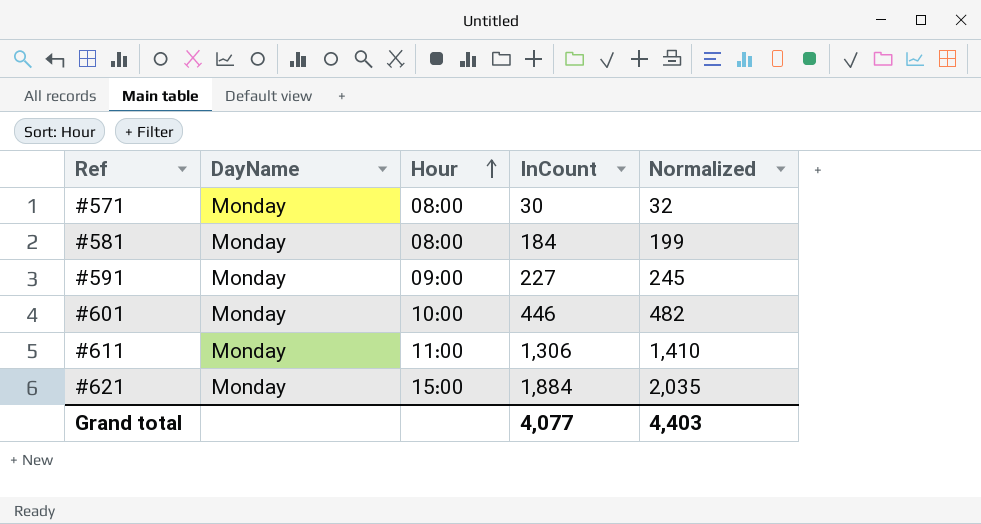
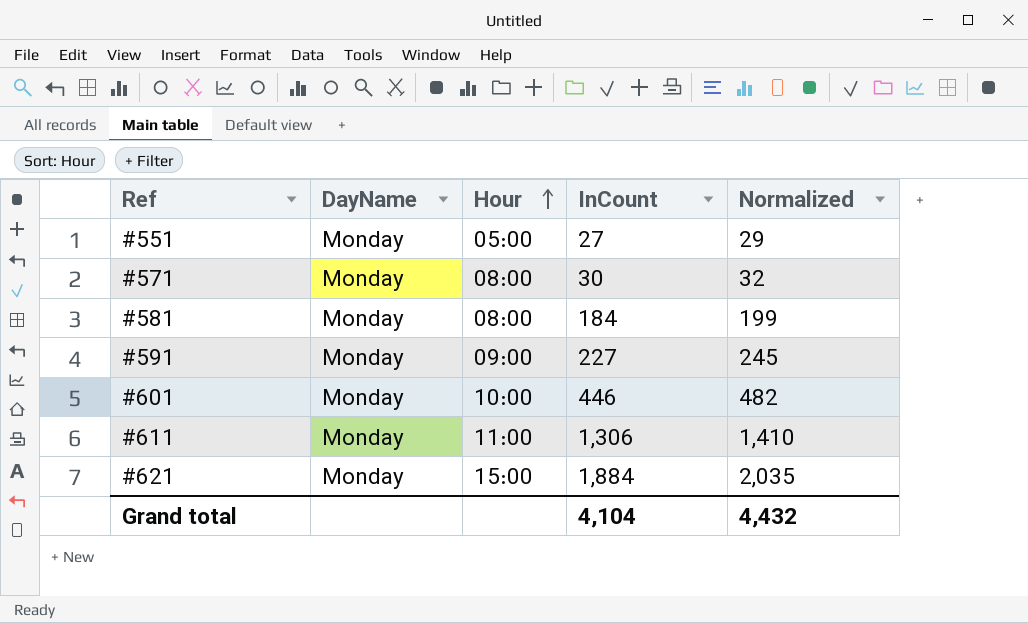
row #551: none -> Monday | 05:00 | 27 | 29
Grand total | InCount: 4,077 -> 4,104
Grand total | Normalized: 4,403 -> 4,432

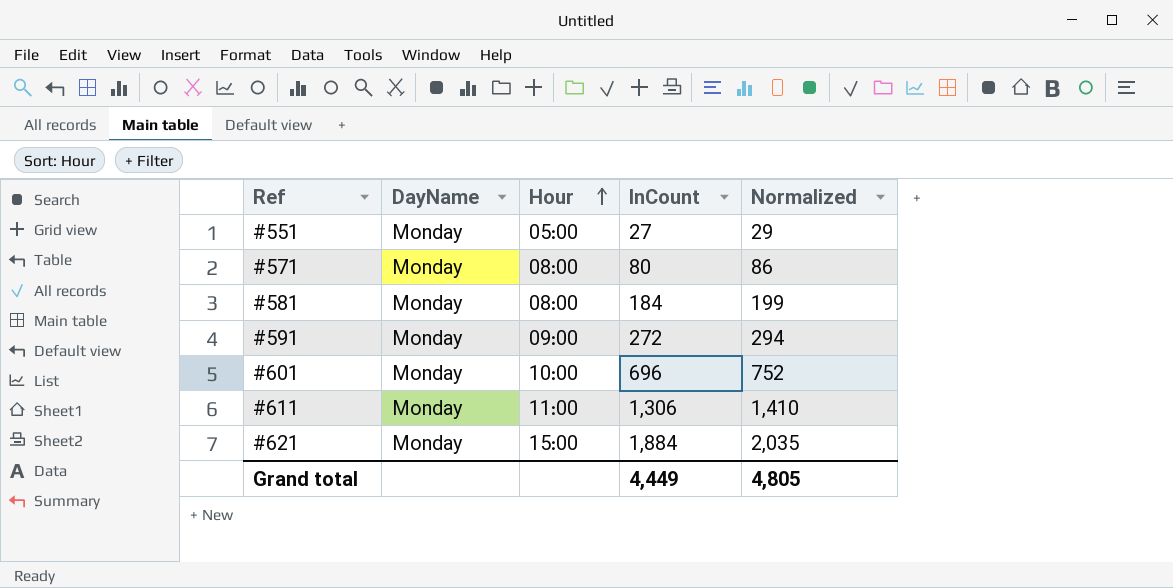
#571 | InCount: 30 -> 80
#571 | Normalized: 32 -> 86
#591 | InCount: 227 -> 272
#591 | Normalized: 245 -> 294
#601 | InCount: 446 -> 696
#601 | Normalized: 482 -> 752
Grand total | InCount: 4,104 -> 4,449
Grand total | Normalized: 4,432 -> 4,805

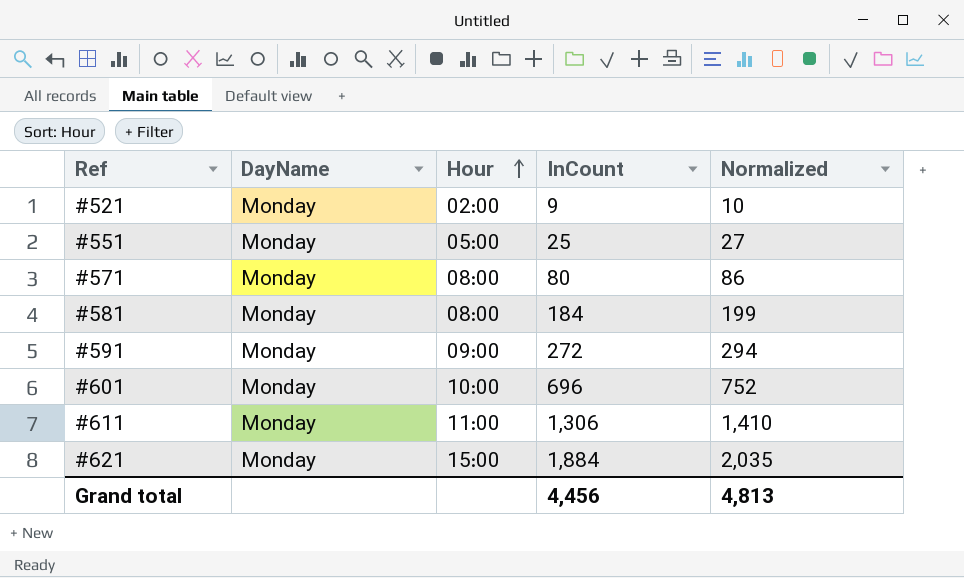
row #521: none -> Monday | 02:00 | 9 | 10
#551 | InCount: 27 -> 25
#551 | Normalized: 29 -> 27
Grand total | InCount: 4,449 -> 4,456
Grand total | Normalized: 4,805 -> 4,813

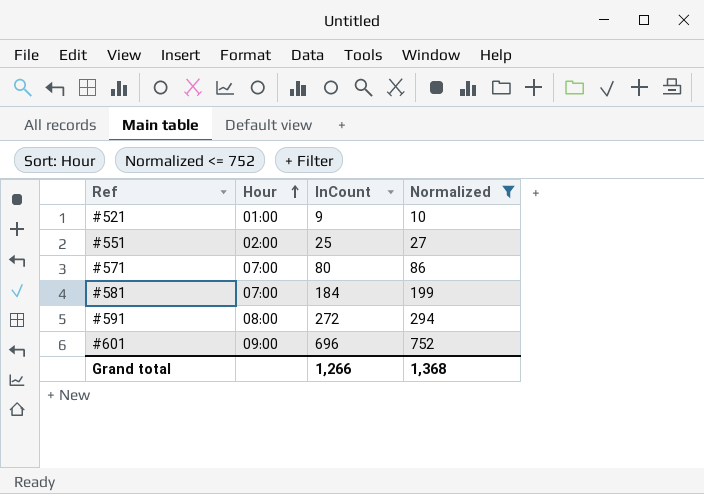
filter: none -> Normalized <= 752
column DayName | position: 2 -> none
#521 | Hour: 02:00 -> 01:00
#551 | Hour: 05:00 -> 02:00
#571 | Hour: 08:00 -> 07:00
#581 | Hour: 08:00 -> 07:00
#591 | Hour: 09:00 -> 08:00
#601 | Hour: 10:00 -> 09:00
Grand total | InCount: 4,456 -> 1,266
Grand total | Normalized: 4,813 -> 1,368

